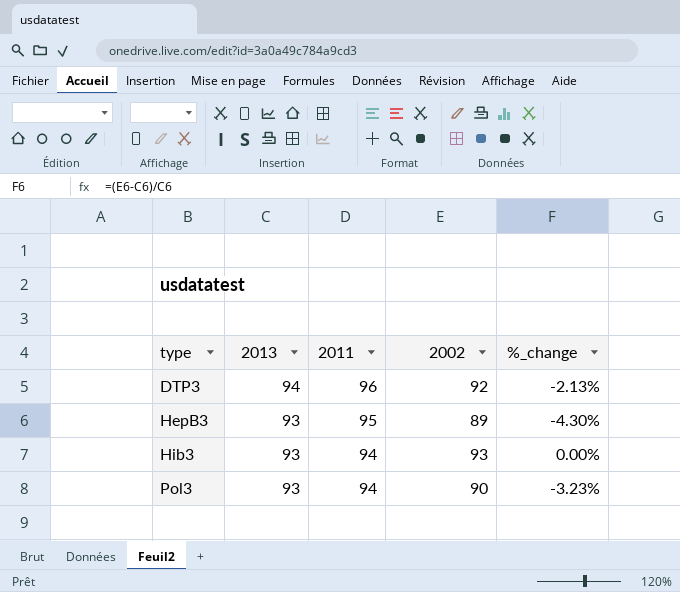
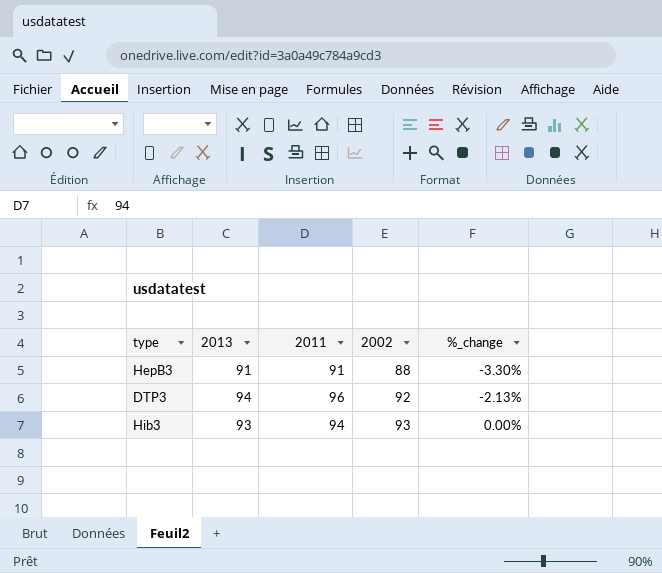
row order: type ascending -> 2002 ascending
row Pol3: 93 | 94 | 90 | -3.23% -> none
HepB3 | 2013: 93 -> 91
HepB3 | 2011: 95 -> 91
HepB3 | 2002: 89 -> 88
HepB3 | %_change: -4.30% -> -3.30%

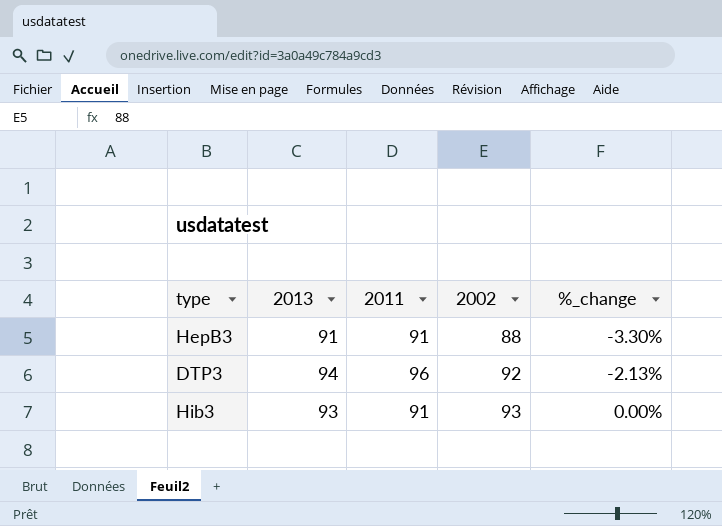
Hib3 | 2011: 94 -> 91

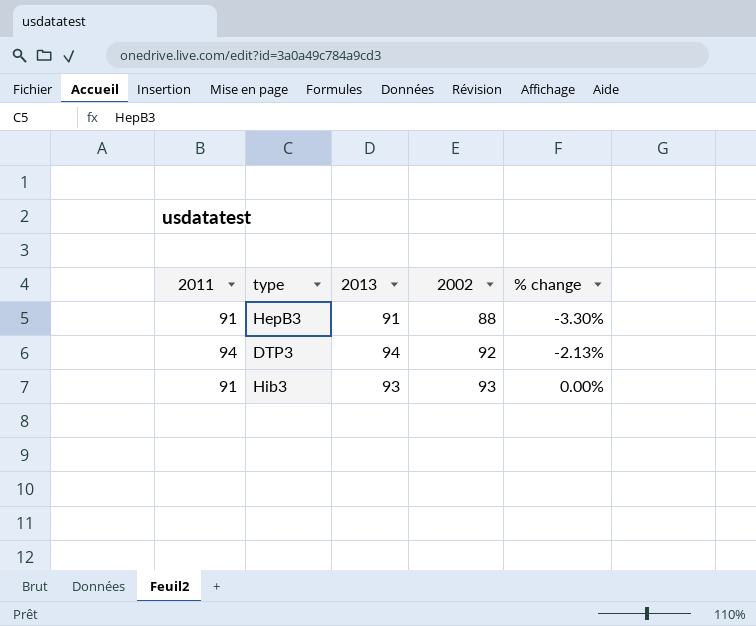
column 2011 | position: 3 -> 1
column name: %_change -> % change
DTP3 | 2011: 96 -> 94

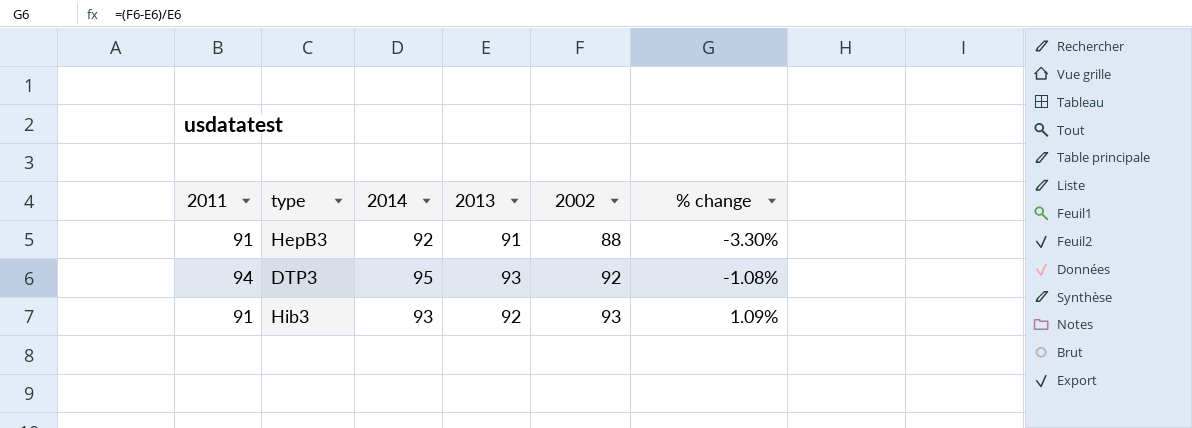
column 2014 | position: none -> 3
DTP3 | 2013: 94 -> 93
DTP3 | % change: -2.13% -> -1.08%
Hib3 | 2013: 93 -> 92
Hib3 | % change: 0.00% -> 1.09%

